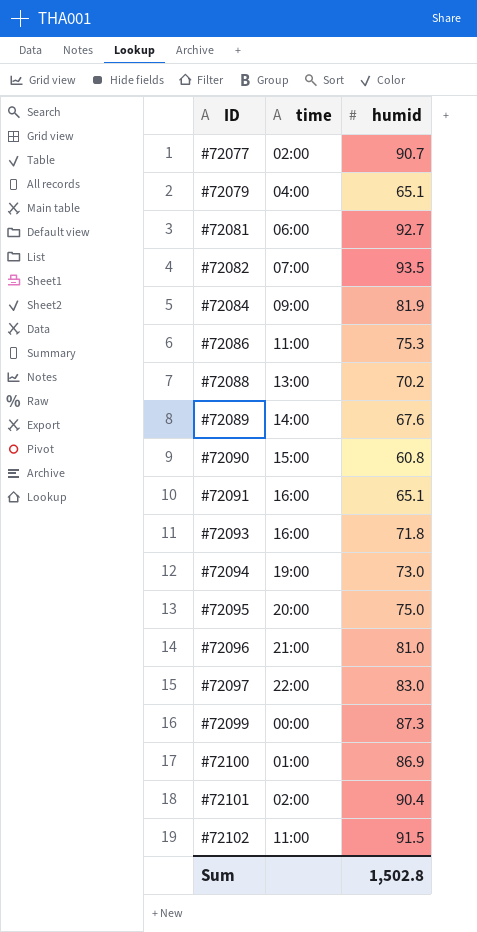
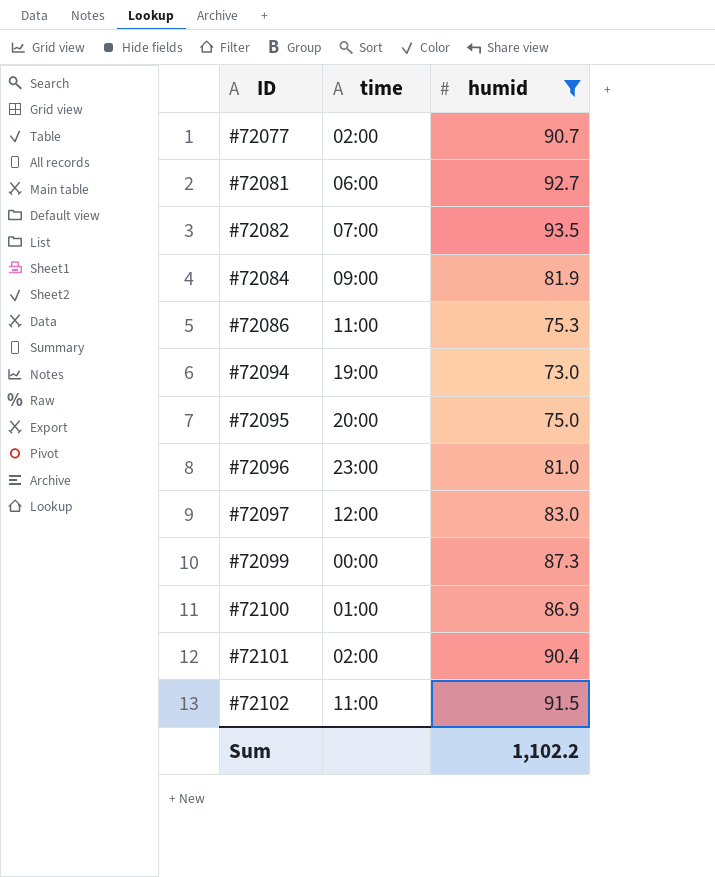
filter: none -> humid >= 73.0
#72096 | time: 21:00 -> 23:00
#72097 | time: 22:00 -> 12:00
Sum | humid: 1,502.8 -> 1,102.2

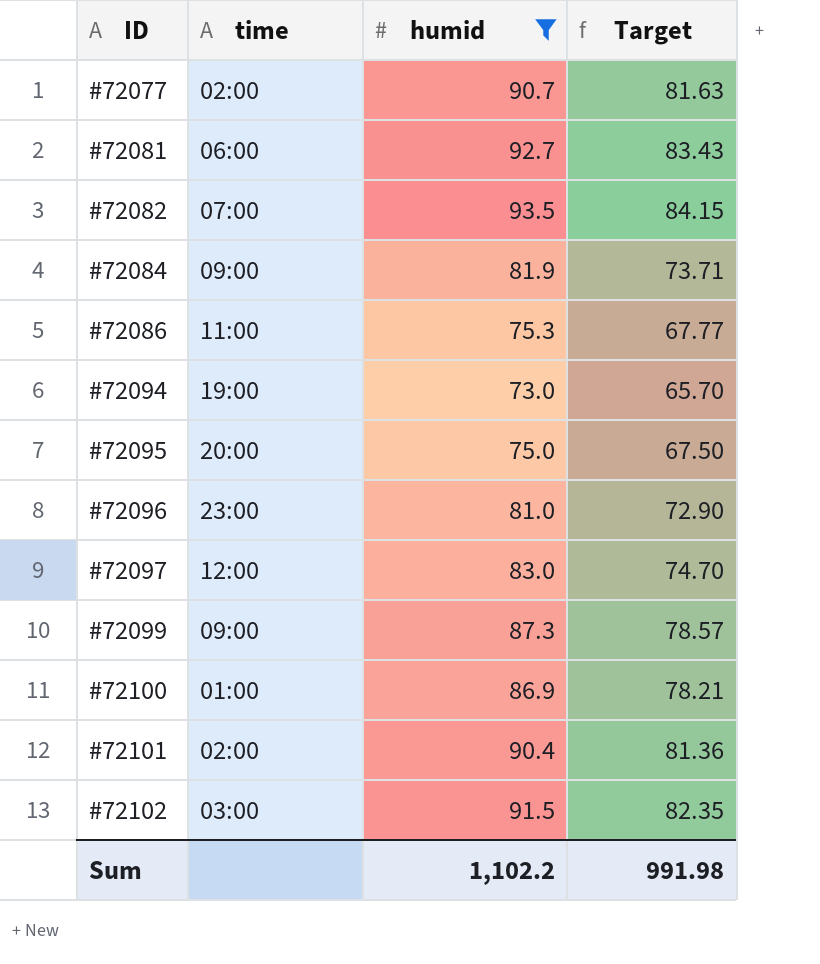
column Target | formula: none -> [humid] * 0.9
#72099 | time: 00:00 -> 09:00
#72102 | time: 11:00 -> 03:00

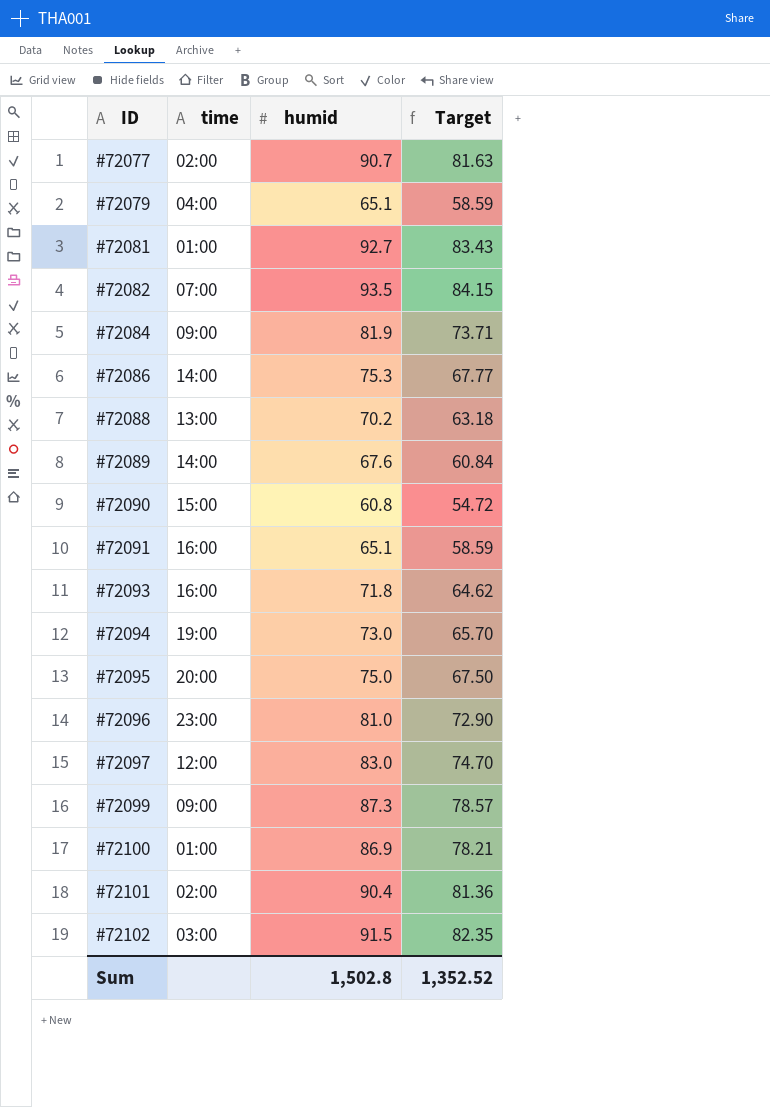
filter: humid >= 73.0 -> none
#72081 | time: 06:00 -> 01:00
#72086 | time: 11:00 -> 14:00
Sum | humid: 1,102.2 -> 1,502.8
Sum | Target: 991.98 -> 1,352.52

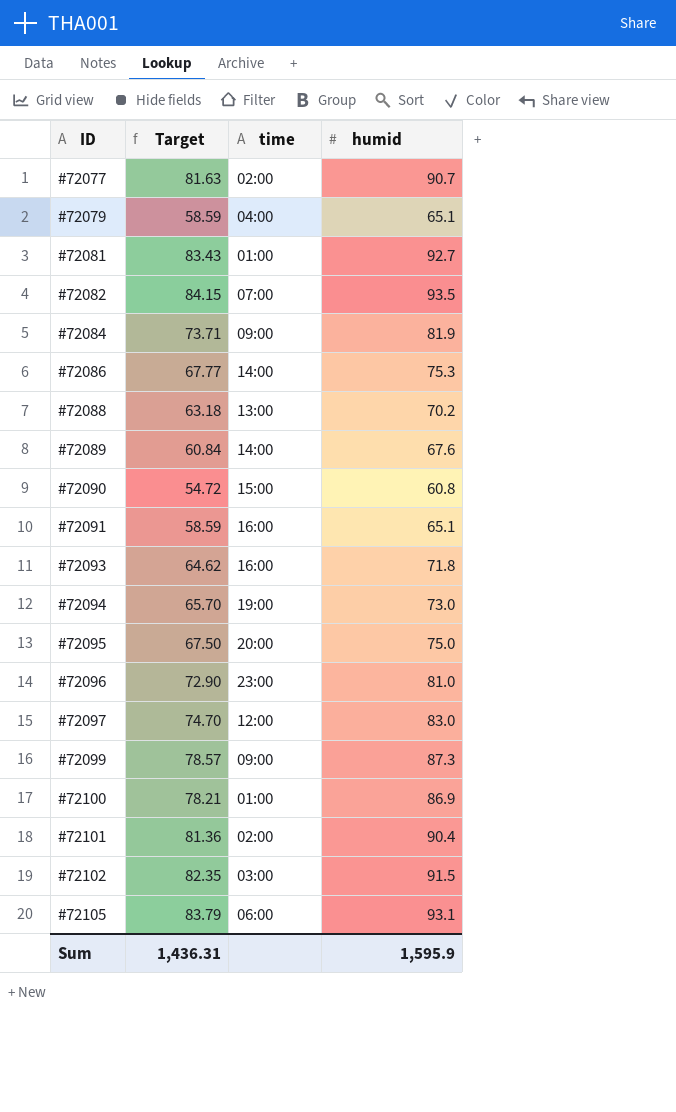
column Target | position: 4 -> 2
row #72105: none -> 83.79 | 06:00 | 93.1
Sum | Target: 1,352.52 -> 1,436.31
Sum | humid: 1,502.8 -> 1,595.9

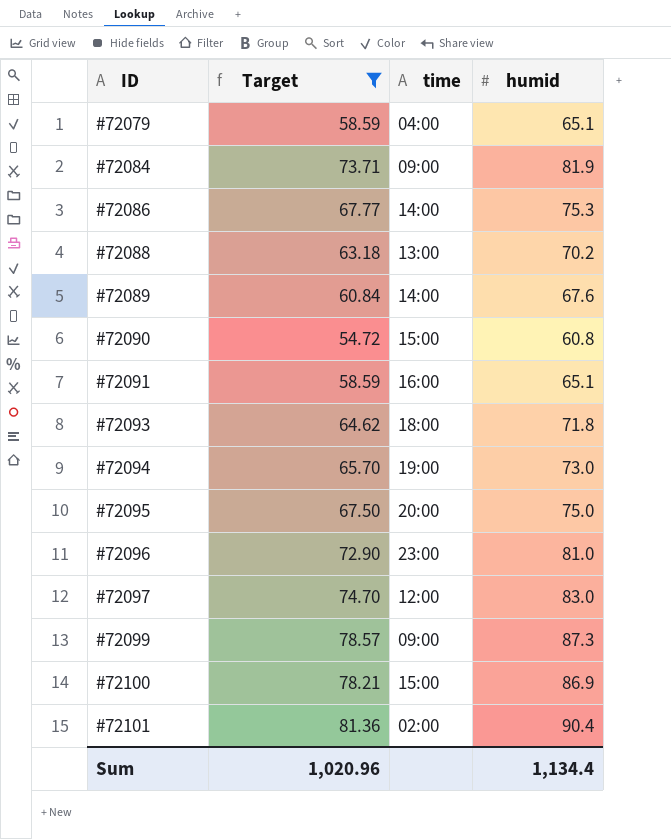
filter: none -> Target <= 81.36
#72093 | time: 16:00 -> 18:00
#72100 | time: 01:00 -> 15:00
Sum | Target: 1,436.31 -> 1,020.96
Sum | humid: 1,595.9 -> 1,134.4

